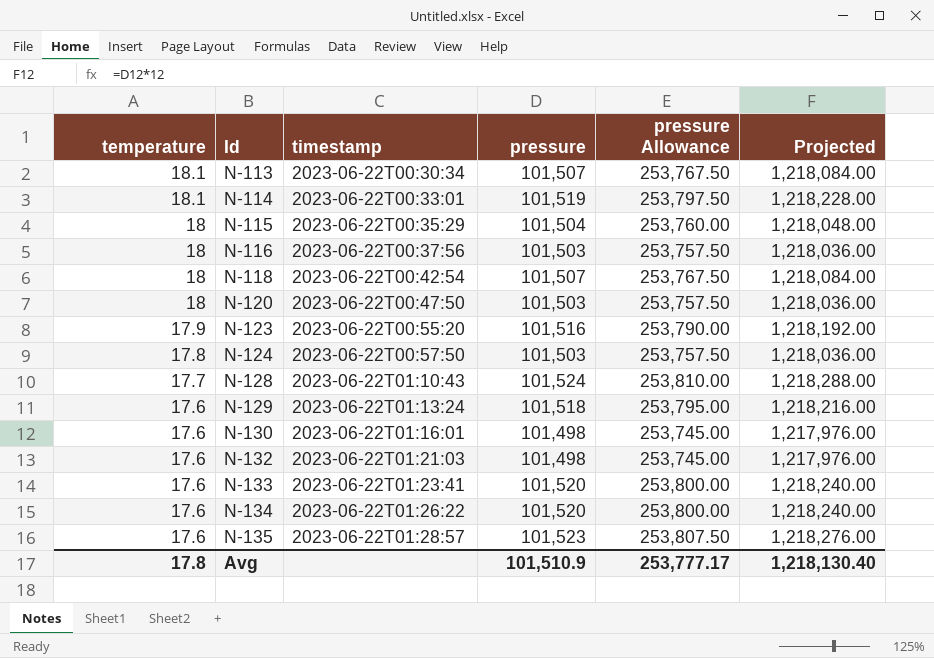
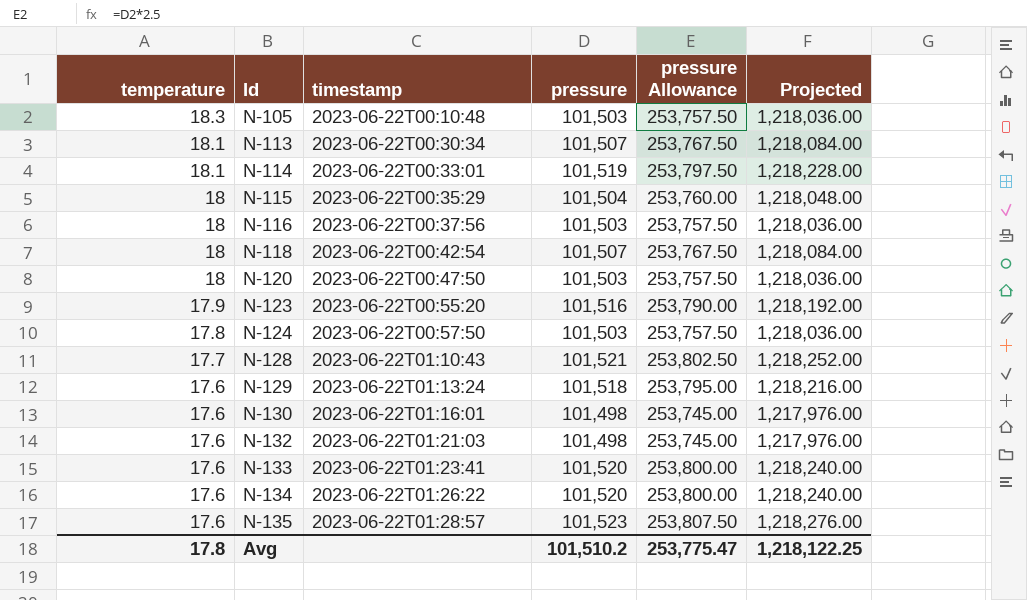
row N-105: none -> 18.3 | 2023-06-22T00:10:48 | 101,503 | 253,757.50 | 1,218,036.00
N-128 | pressure: 101,524 -> 101,521
N-128 | pressure Allowance: 253,810.00 -> 253,802.50
N-128 | Projected: 1,218,288.00 -> 1,218,252.00
Avg | pressure: 101,510.9 -> 101,510.2
Avg | pressure Allowance: 253,777.17 -> 253,775.47
Avg | Projected: 1,218,130.40 -> 1,218,122.25

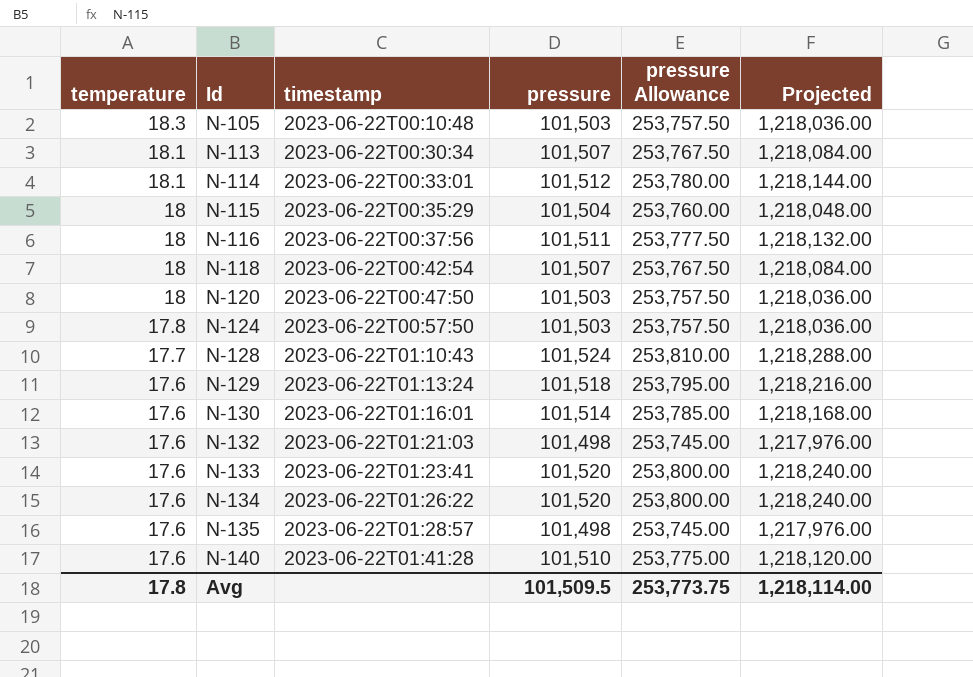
row N-123: 17.9 | 2023-06-22T00:55:20 | 101,516 | 253,790.00 | 1,218,192.00 -> none
N-114 | pressure: 101,519 -> 101,512
N-114 | pressure Allowance: 253,797.50 -> 253,780.00
N-114 | Projected: 1,218,228.00 -> 1,218,144.00
N-116 | pressure: 101,503 -> 101,511
N-116 | pressure Allowance: 253,757.50 -> 253,777.50
N-116 | Projected: 1,218,036.00 -> 1,218,132.00
N-128 | pressure: 101,521 -> 101,524
N-128 | pressure Allowance: 253,802.50 -> 253,810.00
N-128 | Projected: 1,218,252.00 -> 1,218,288.00
N-130 | pressure: 101,498 -> 101,514
N-130 | pressure Allowance: 253,745.00 -> 253,785.00
N-130 | Projected: 1,217,976.00 -> 1,218,168.00
N-135 | pressure: 101,523 -> 101,498
N-135 | pressure Allowance: 253,807.50 -> 253,745.00
N-135 | Projected: 1,218,276.00 -> 1,217,976.00
row N-140: none -> 17.6 | 2023-06-22T01:41:28 | 101,510 | 253,775.00 | 1,218,120.00
Avg | pressure: 101,510.2 -> 101,509.5
Avg | pressure Allowance: 253,775.47 -> 253,773.75
Avg | Projected: 1,218,122.25 -> 1,218,114.00

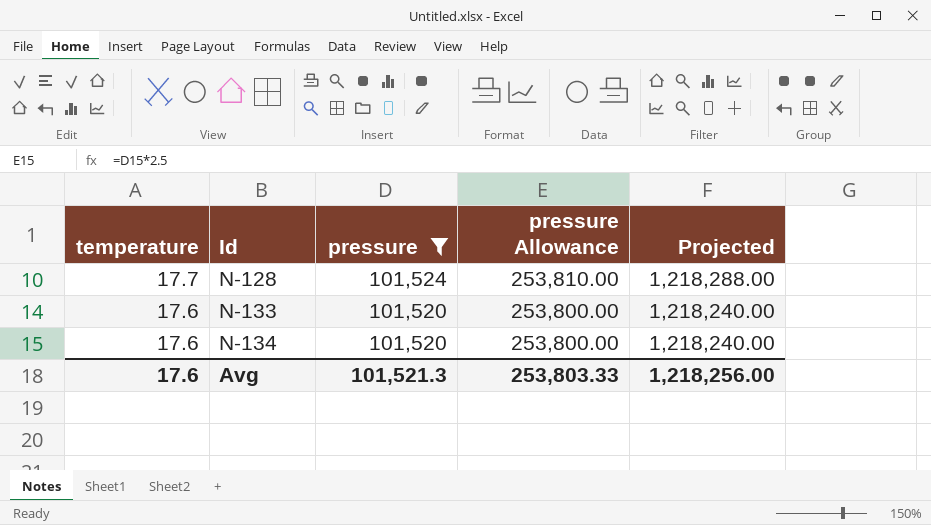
filter: none -> pressure >= 101,520
column timestamp | position: 3 -> none
Avg | temperature: 17.8 -> 17.6
Avg | pressure: 101,509.5 -> 101,521.3
Avg | pressure Allowance: 253,773.75 -> 253,803.33
Avg | Projected: 1,218,114.00 -> 1,218,256.00

